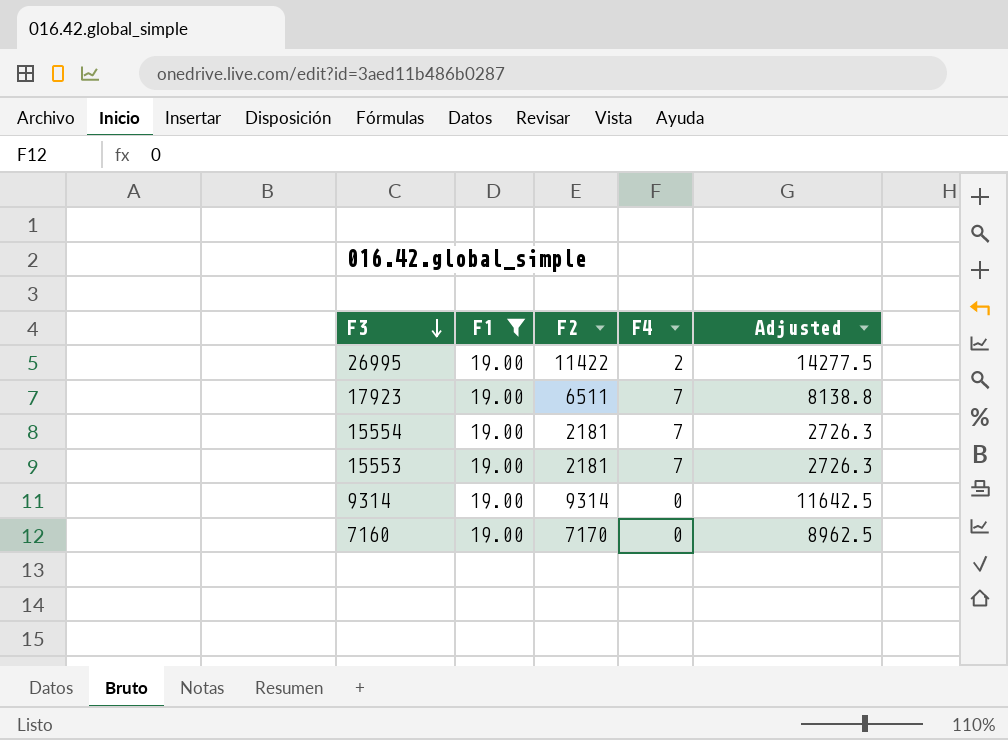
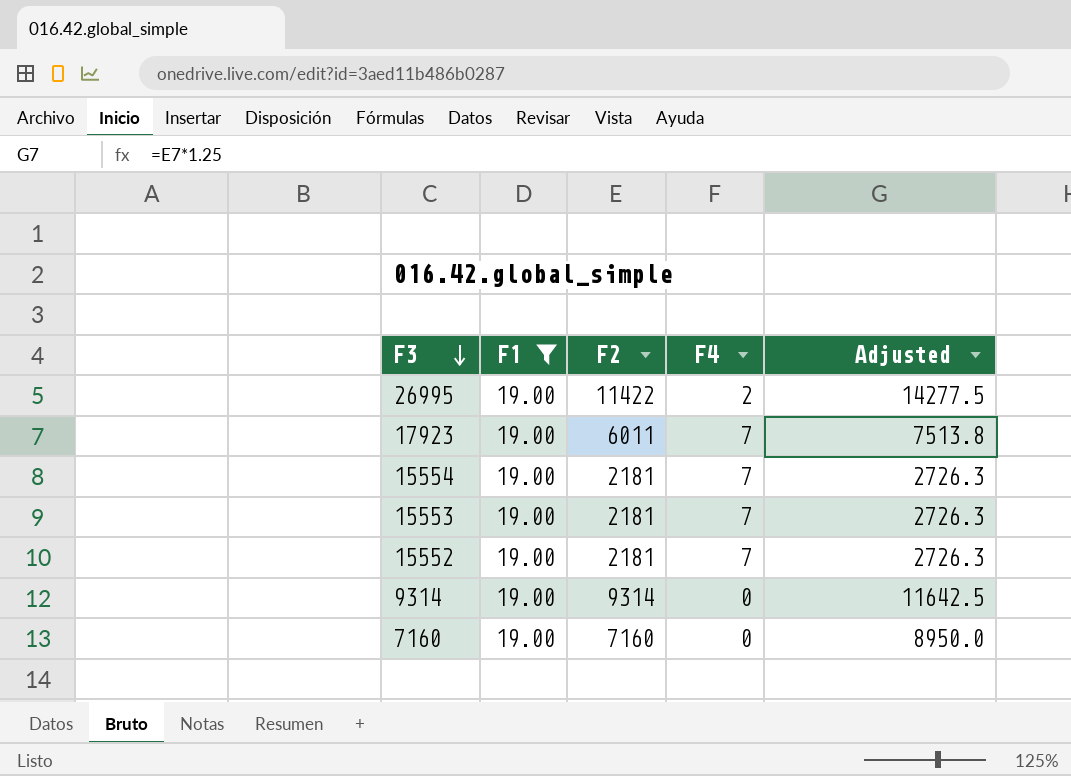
17923 | F2: 6511 -> 6011
17923 | Adjusted: 8138.8 -> 7513.8
row 15552: none -> 19.00 | 2181 | 7 | 2726.3
7160 | F2: 7170 -> 7160
7160 | Adjusted: 8962.5 -> 8950.0

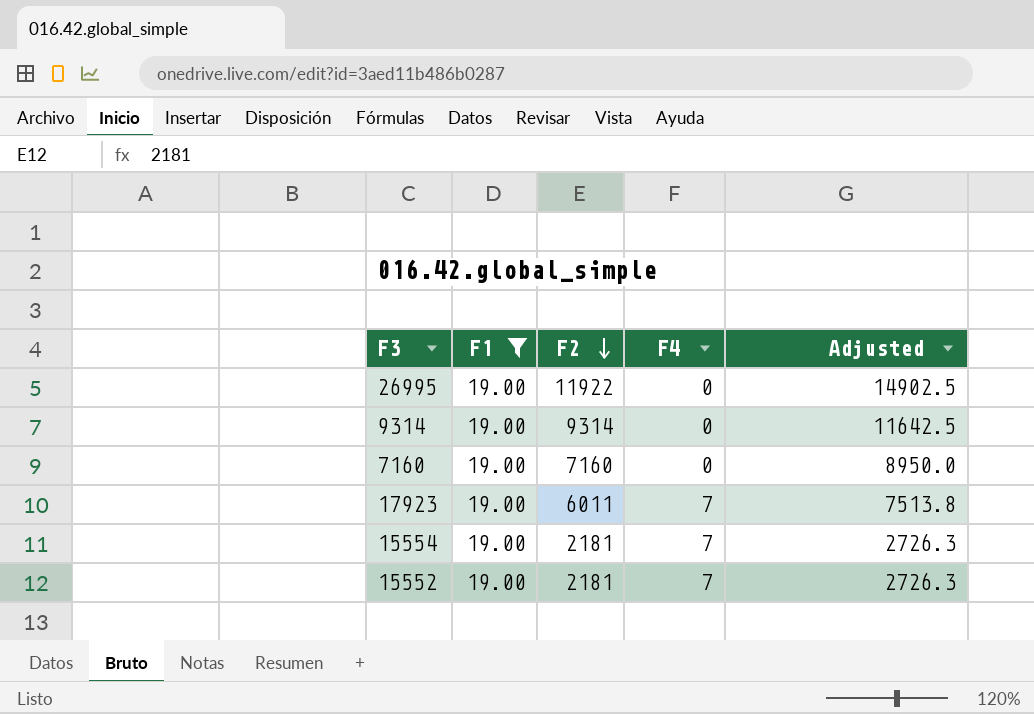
row order: F3 descending -> F2 descending
row 15553: 19.00 | 2181 | 7 | 2726.3 -> none
26995 | F2: 11422 -> 11922
26995 | F4: 2 -> 0
26995 | Adjusted: 14277.5 -> 14902.5

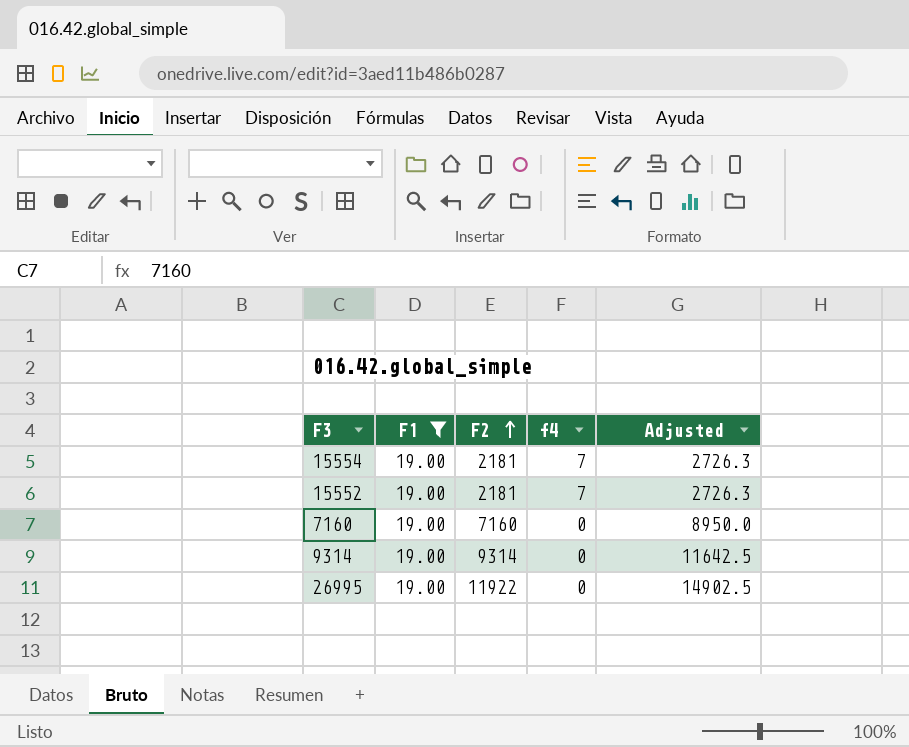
row order: F2 descending -> F2 ascending
column name: F4 -> f4
row 17923: 19.00 | 6011 | 7 | 7513.8 -> none

